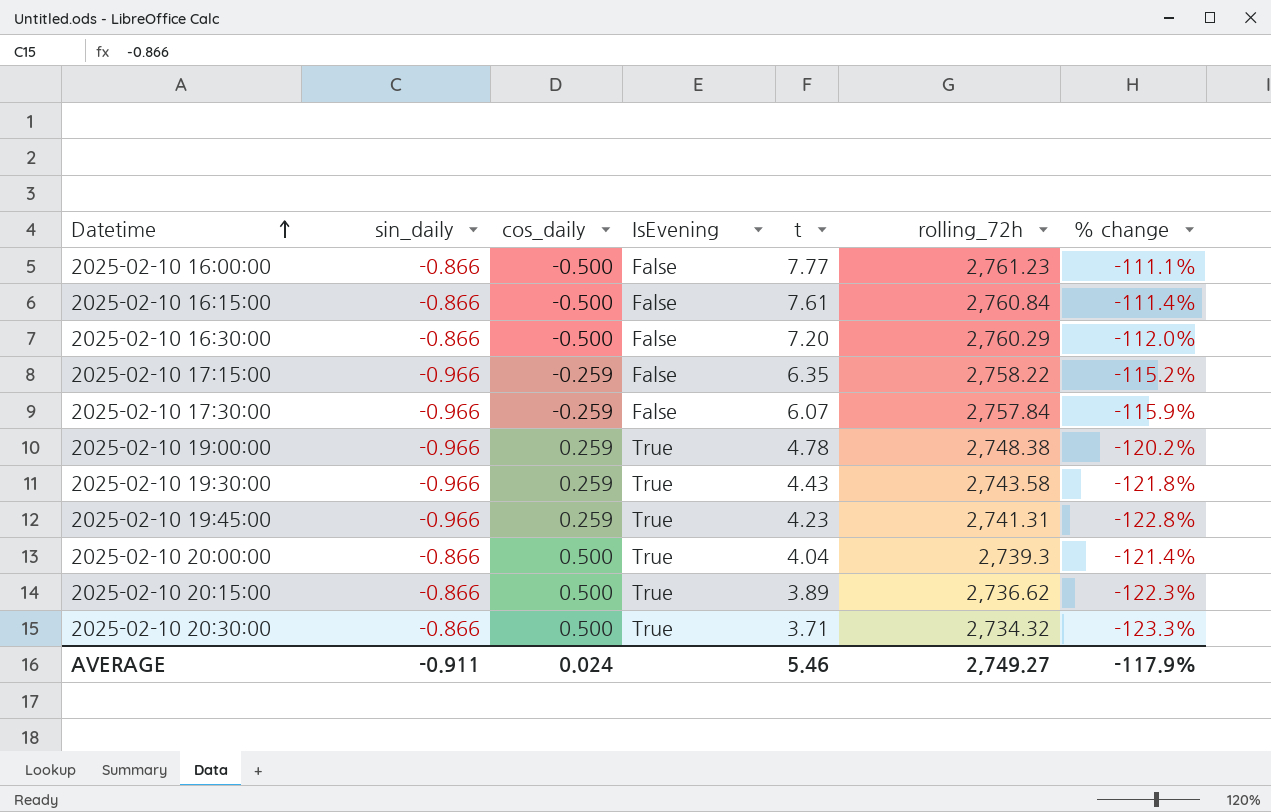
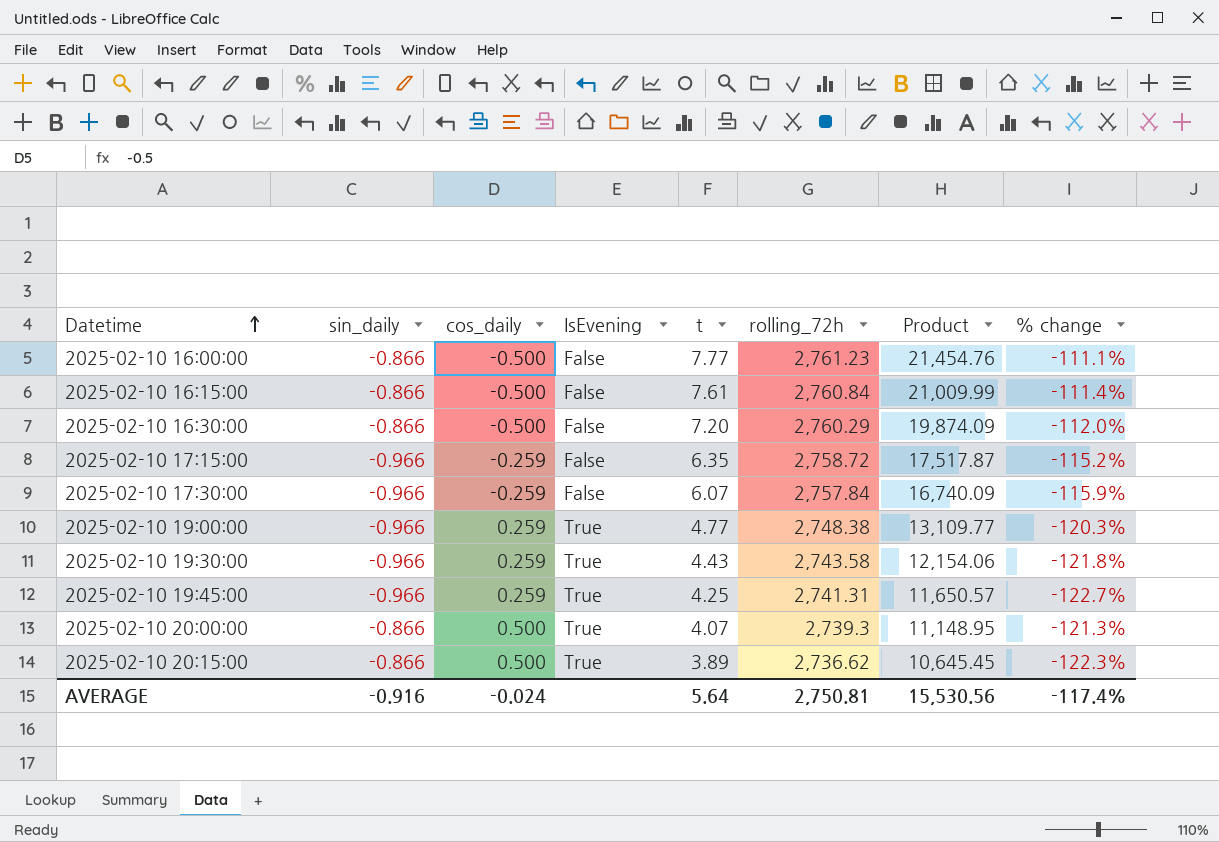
column Product | formula: none -> [t] * [rolling_72h]
row 2025-02-10 20:30:00: -0.866 | 0.500 | True | 3.71 | 2,734.32 | -123.3% -> none
2025-02-10 17:15:00 | rolling_72h: 2,758.22 -> 2,758.72
2025-02-10 19:00:00 | t: 4.78 -> 4.77
2025-02-10 19:00:00 | % change: -120.2% -> -120.3%
2025-02-10 19:45:00 | t: 4.23 -> 4.25
2025-02-10 19:45:00 | % change: -122.8% -> -122.7%
2025-02-10 20:00:00 | t: 4.04 -> 4.07
2025-02-10 20:00:00 | % change: -121.4% -> -121.3%
AVERAGE | sin_daily: -0.911 -> -0.916
AVERAGE | cos_daily: 0.024 -> -0.024
AVERAGE | t: 5.46 -> 5.64
AVERAGE | rolling_72h: 2,749.27 -> 2,750.81
AVERAGE | % change: -117.9% -> -117.4%

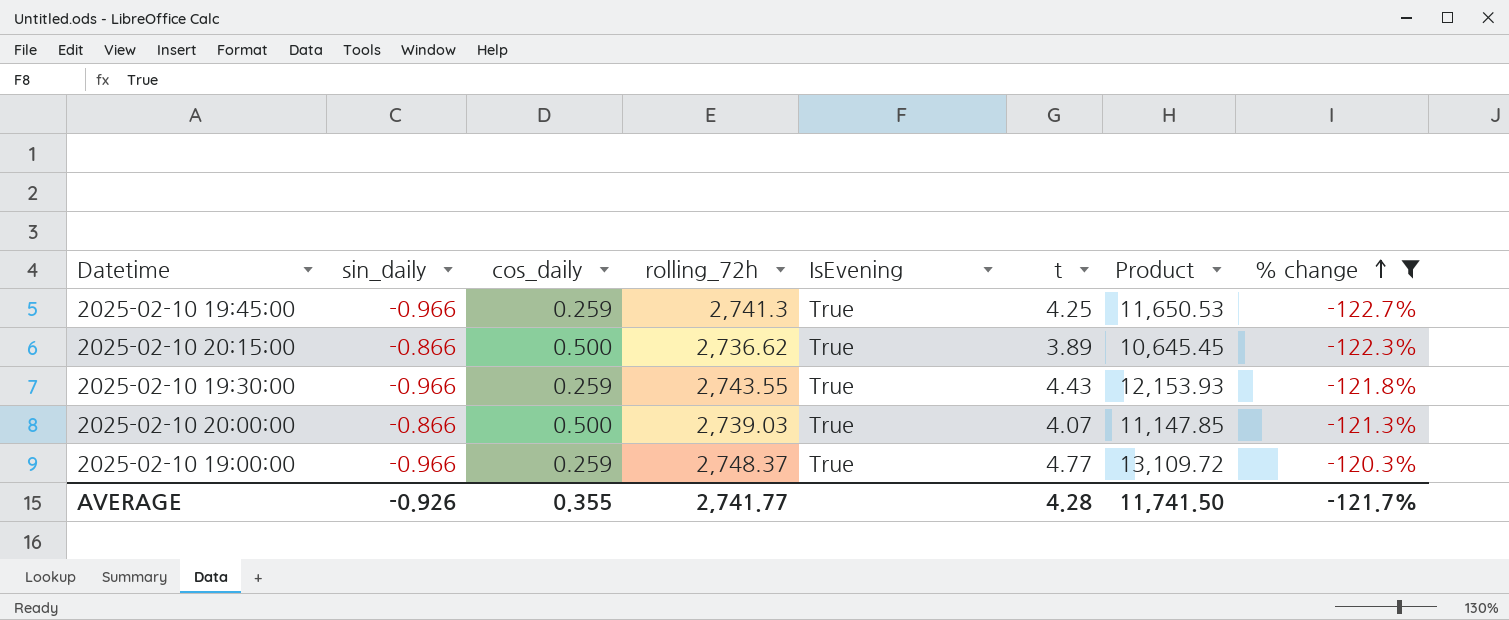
filter: none -> % change <= -120.3%
row order: Datetime ascending -> % change ascending
column rolling_72h | position: 6 -> 4
2025-02-10 19:45:00 | rolling_72h: 2,741.31 -> 2,741.3
2025-02-10 19:45:00 | Product: 11,650.57 -> 11,650.53
2025-02-10 19:30:00 | rolling_72h: 2,743.58 -> 2,743.55
2025-02-10 19:30:00 | Product: 12,154.06 -> 12,153.93
2025-02-10 20:00:00 | rolling_72h: 2,739.3 -> 2,739.03
2025-02-10 20:00:00 | Product: 11,148.95 -> 11,147.85
2025-02-10 19:00:00 | rolling_72h: 2,748.38 -> 2,748.37
2025-02-10 19:00:00 | Product: 13,109.77 -> 13,109.72
AVERAGE | sin_daily: -0.916 -> -0.926
AVERAGE | cos_daily: -0.024 -> 0.355
AVERAGE | rolling_72h: 2,750.81 -> 2,741.77
AVERAGE | t: 5.64 -> 4.28
AVERAGE | Product: 15,530.56 -> 11,741.50
AVERAGE | % change: -117.4% -> -121.7%

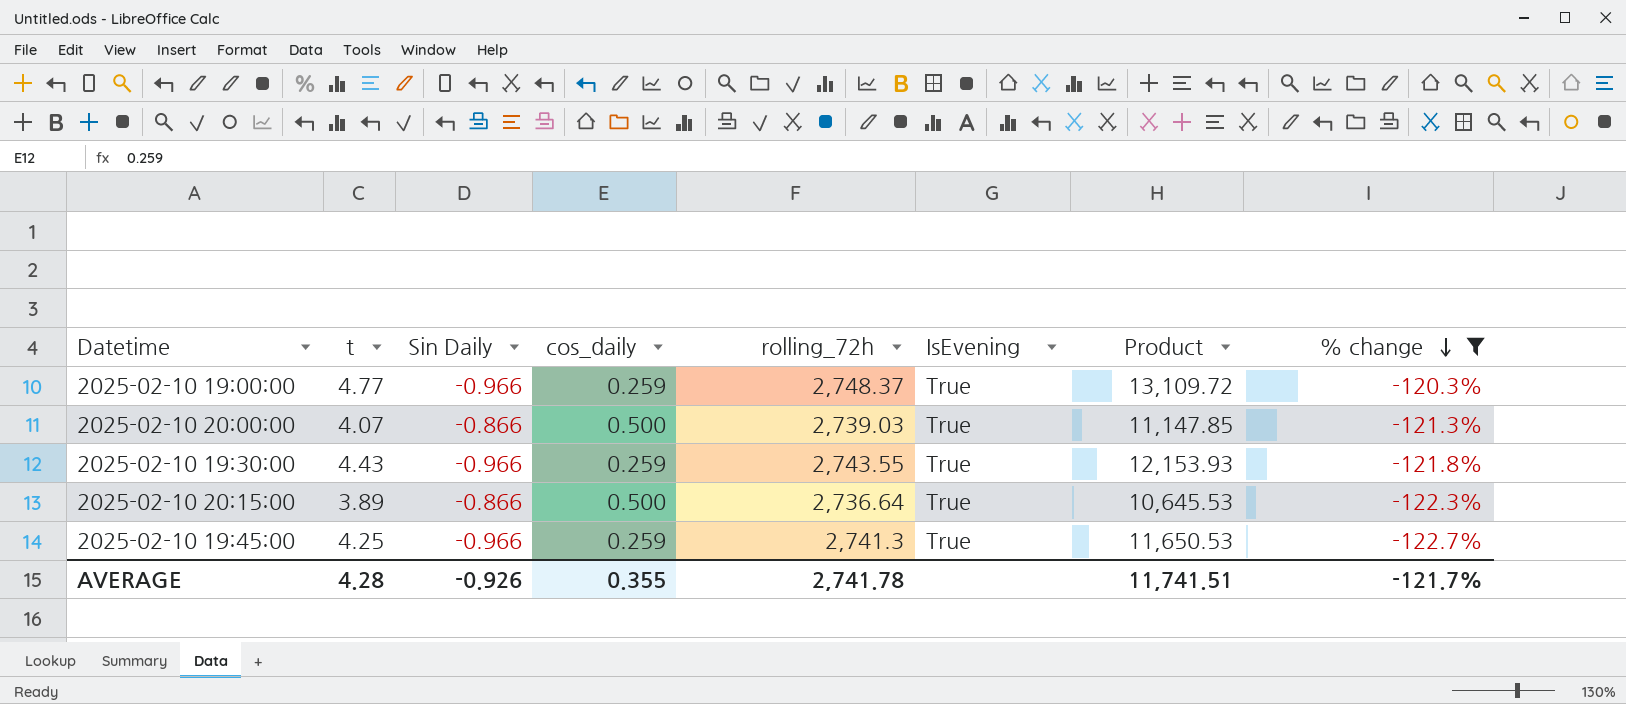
row order: % change ascending -> % change descending
column t | position: 6 -> 2
column name: sin_daily -> Sin Daily
2025-02-10 20:15:00 | rolling_72h: 2,736.62 -> 2,736.64
2025-02-10 20:15:00 | Product: 10,645.45 -> 10,645.53
AVERAGE | rolling_72h: 2,741.77 -> 2,741.78
AVERAGE | Product: 11,741.50 -> 11,741.51

